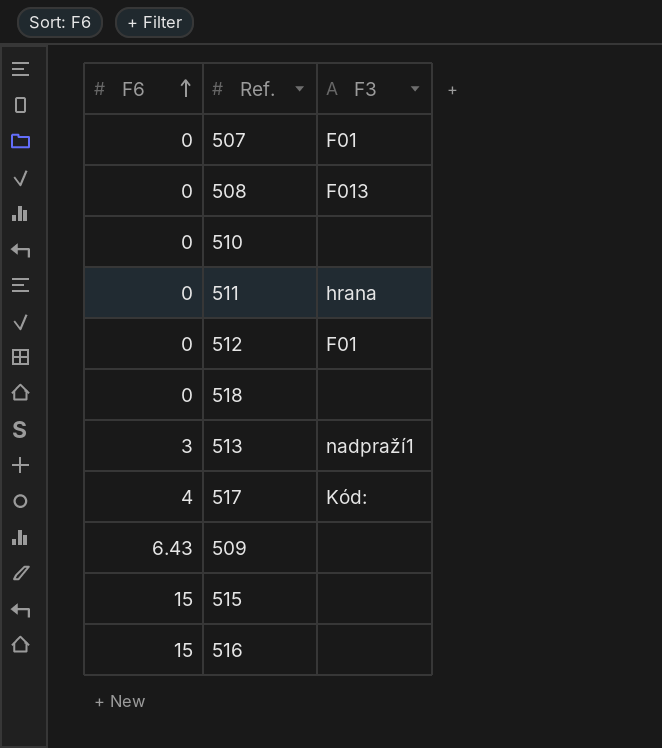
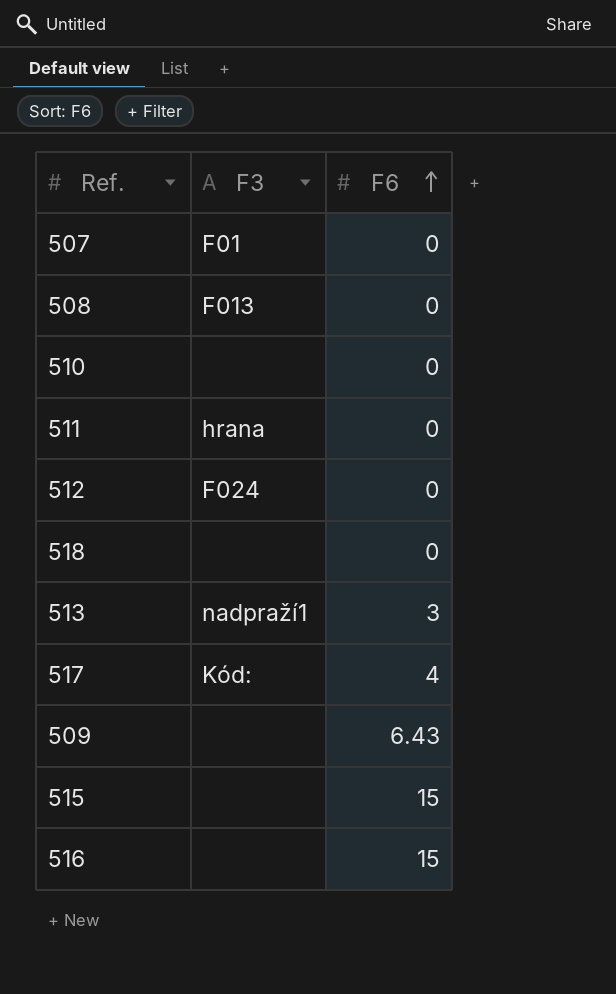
column F6 | position: 1 -> 3
512 | F3: F01 -> F024

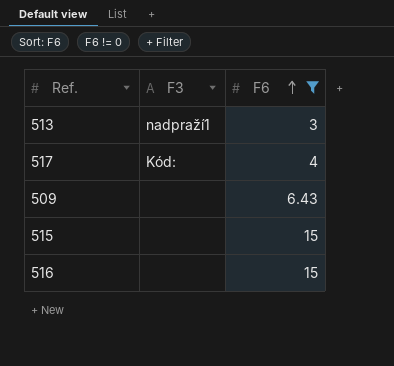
filter: none -> F6 != 0

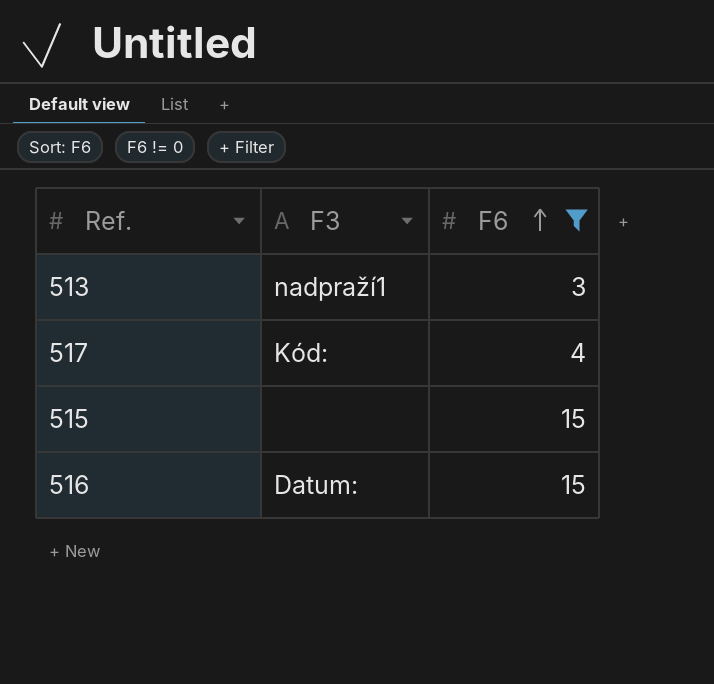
row 509: none | 6.43 -> none
516 | F3: none -> Datum:

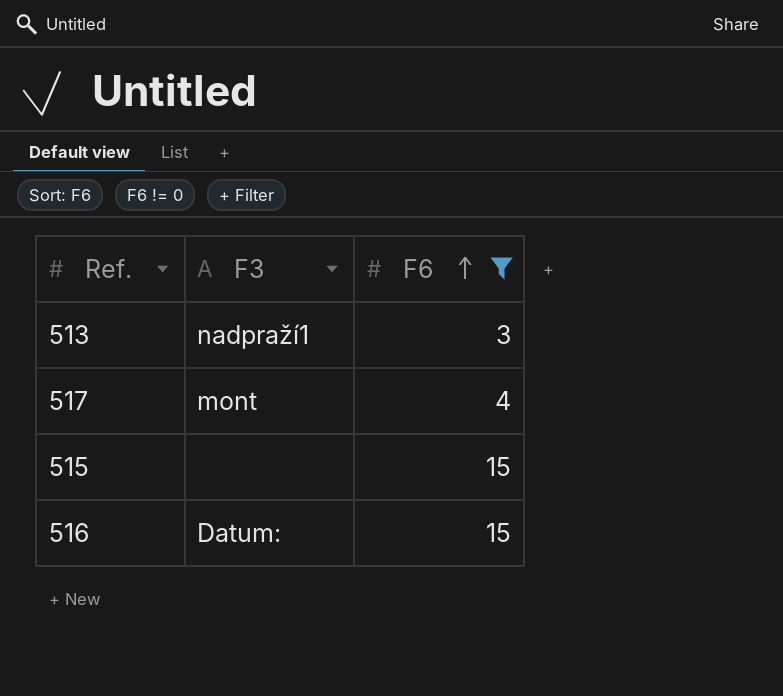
517 | F3: Kód: -> mont

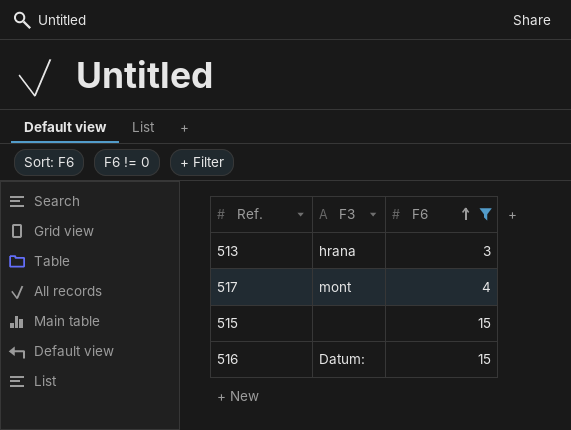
513 | F3: nadpraží1 -> hrana

